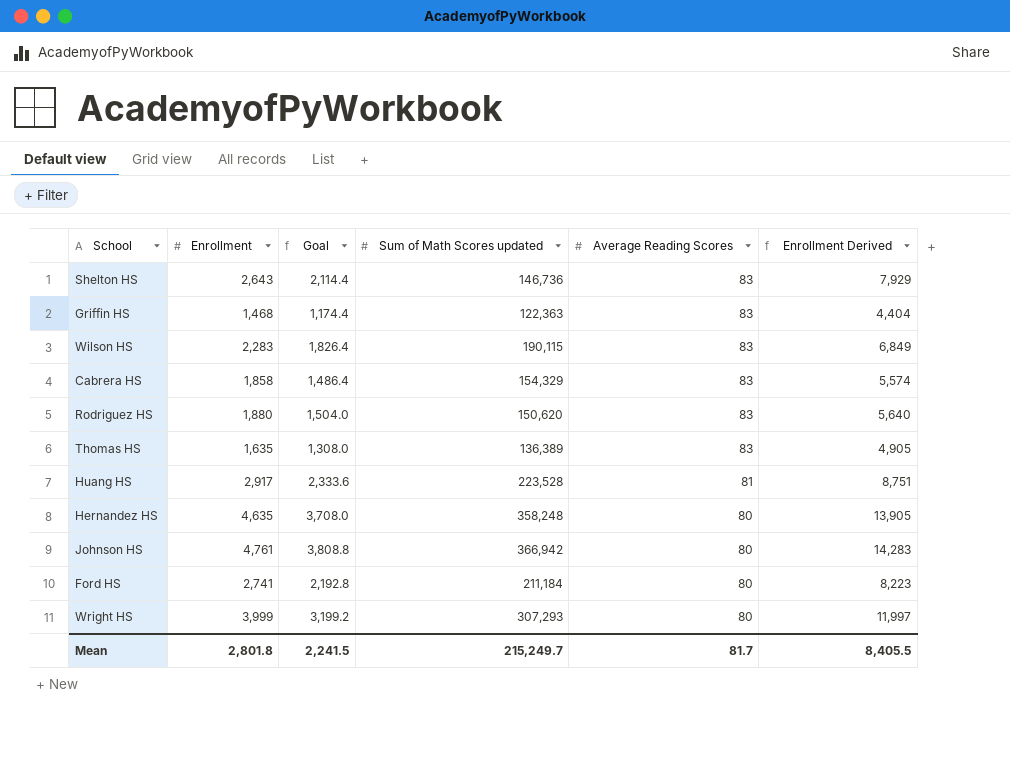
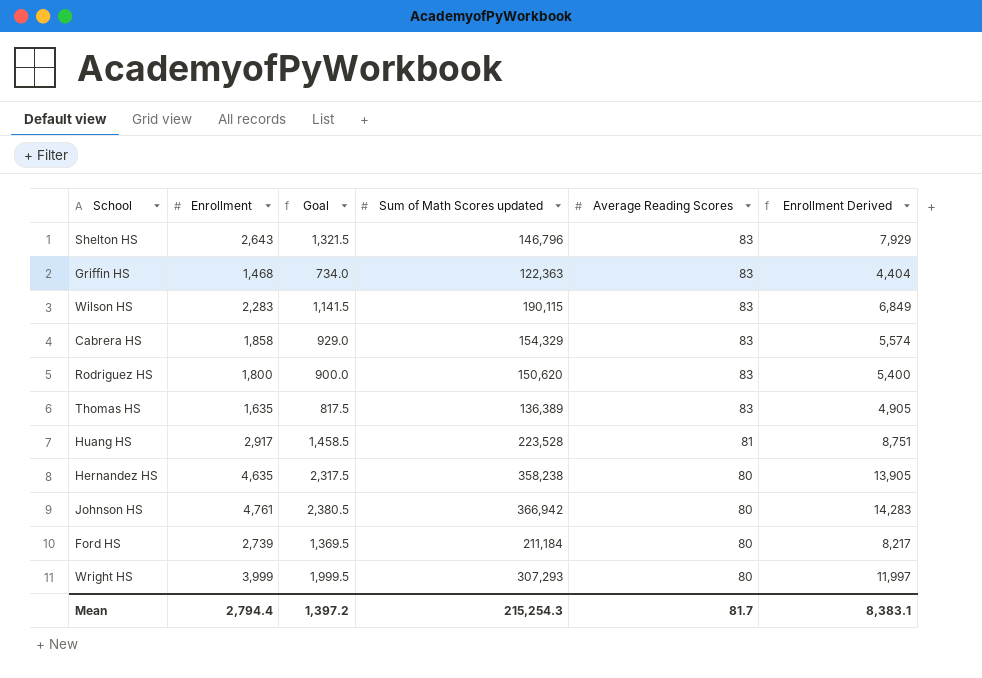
column Goal | formula: [Enrollment] * 0.8 -> [Enrollment] * 0.5
Shelton HS | Sum of Math Scores updated: 146,736 -> 146,796
Rodriguez HS | Enrollment: 1,880 -> 1,800
Rodriguez HS | Enrollment Derived: 5,640 -> 5,400
Hernandez HS | Sum of Math Scores updated: 358,248 -> 358,238
Ford HS | Enrollment: 2,741 -> 2,739
Ford HS | Enrollment Derived: 8,223 -> 8,217
Mean | Enrollment: 2,801.8 -> 2,794.4
Mean | Goal: 2,241.5 -> 1,397.2
Mean | Sum of Math Scores updated: 215,249.7 -> 215,254.3
Mean | Enrollment Derived: 8,405.5 -> 8,383.1

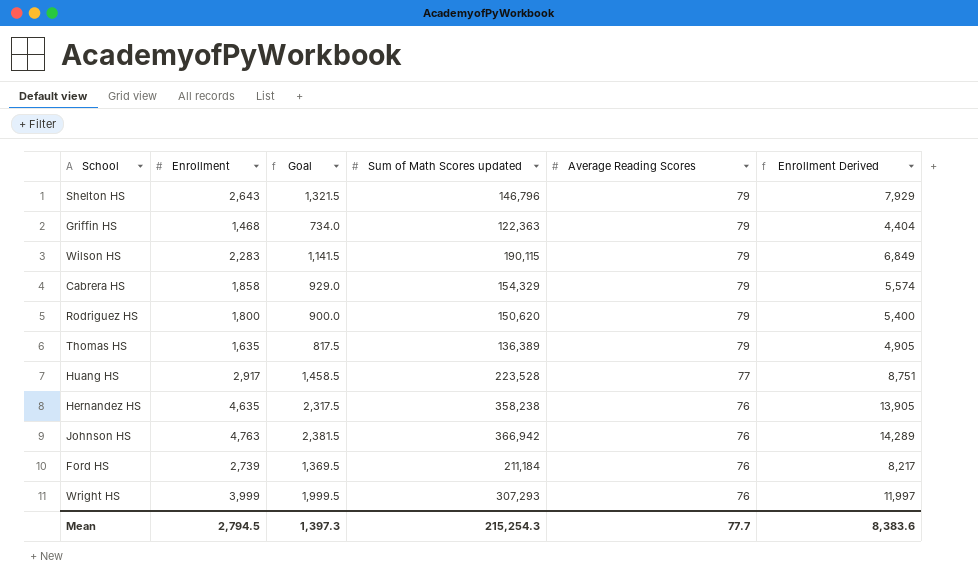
Shelton HS | Average Reading Scores: 83 -> 79
Griffin HS | Average Reading Scores: 83 -> 79
Wilson HS | Average Reading Scores: 83 -> 79
Cabrera HS | Average Reading Scores: 83 -> 79
Rodriguez HS | Average Reading Scores: 83 -> 79
Thomas HS | Average Reading Scores: 83 -> 79
Huang HS | Average Reading Scores: 81 -> 77
Hernandez HS | Average Reading Scores: 80 -> 76
Johnson HS | Enrollment: 4,761 -> 4,763
Johnson HS | Goal: 2,380.5 -> 2,381.5
Johnson HS | Average Reading Scores: 80 -> 76
Johnson HS | Enrollment Derived: 14,283 -> 14,289
Ford HS | Average Reading Scores: 80 -> 76
Wright HS | Average Reading Scores: 80 -> 76
Mean | Enrollment: 2,794.4 -> 2,794.5
Mean | Goal: 1,397.2 -> 1,397.3
Mean | Average Reading Scores: 81.7 -> 77.7
Mean | Enrollment Derived: 8,383.1 -> 8,383.6

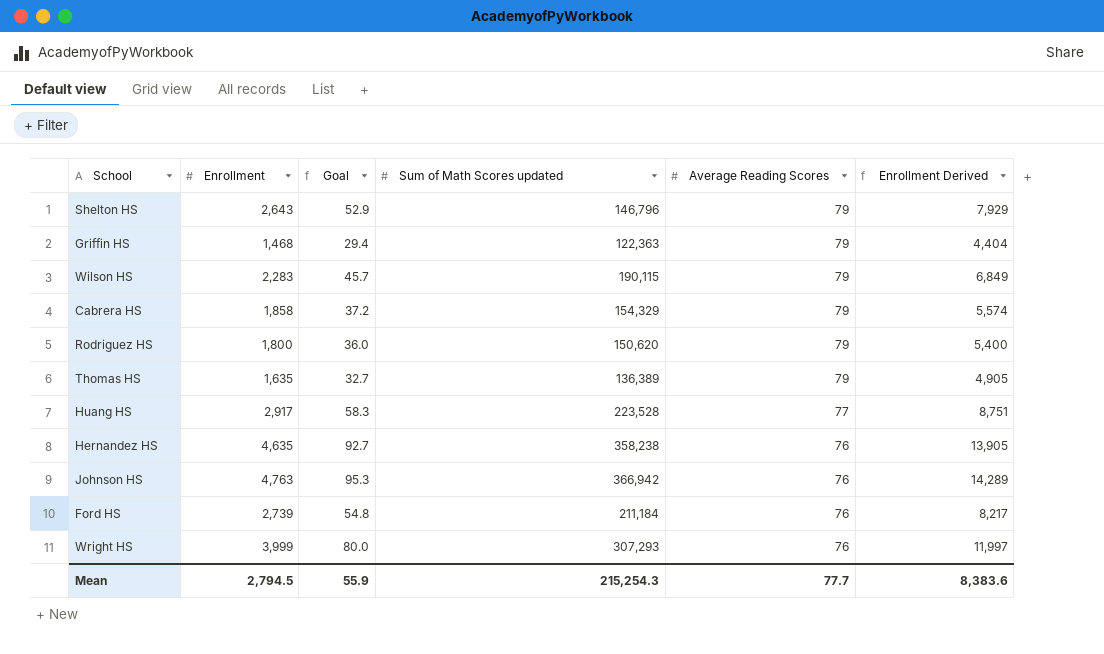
column Goal | formula: [Enrollment] * 0.5 -> [Enrollment] * 0.02
Mean | Goal: 1,397.3 -> 55.9

